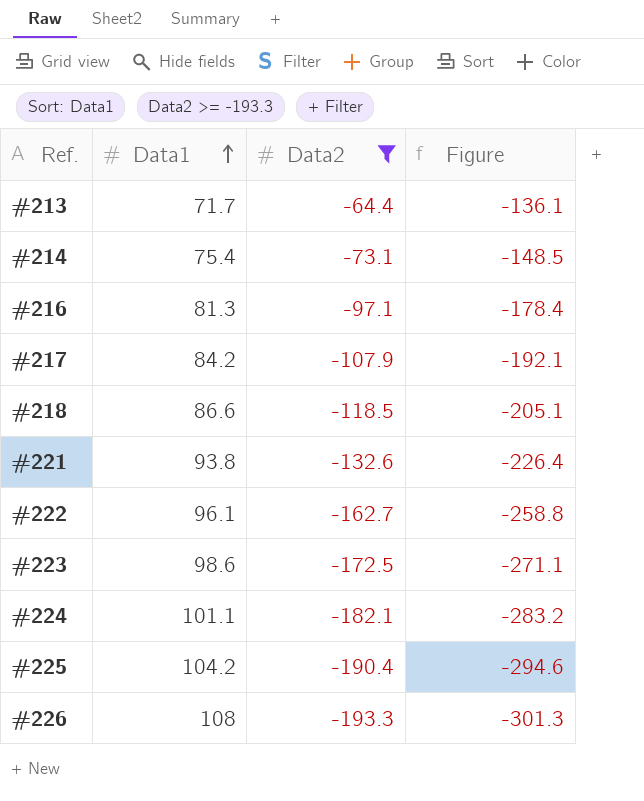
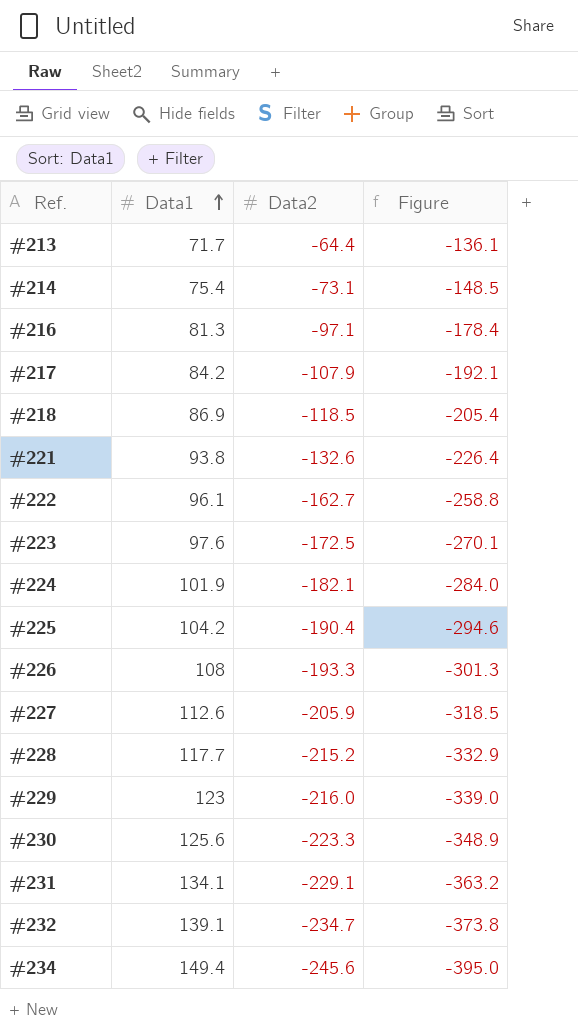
filter: Data2 >= -193.3 -> none
#218 | Data1: 86.6 -> 86.9
#218 | Figure: -205.1 -> -205.4
#223 | Data1: 98.6 -> 97.6
#223 | Figure: -271.1 -> -270.1
#224 | Data1: 101.1 -> 101.9
#224 | Figure: -283.2 -> -284.0

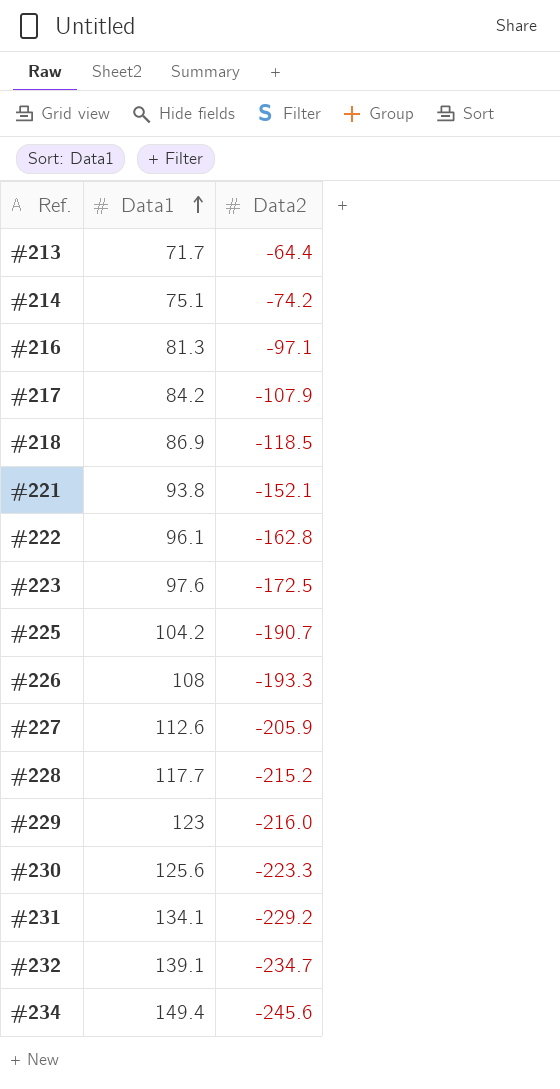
column Figure | formula: [Data2] - [Data1] -> none
row #224: 101.9 | -182.1 | -284.0 -> none
#214 | Data1: 75.4 -> 75.1
#214 | Data2: -73.1 -> -74.2
#221 | Data2: -132.6 -> -152.1
#222 | Data2: -162.7 -> -162.8
#225 | Data2: -190.4 -> -190.7
#231 | Data2: -229.1 -> -229.2

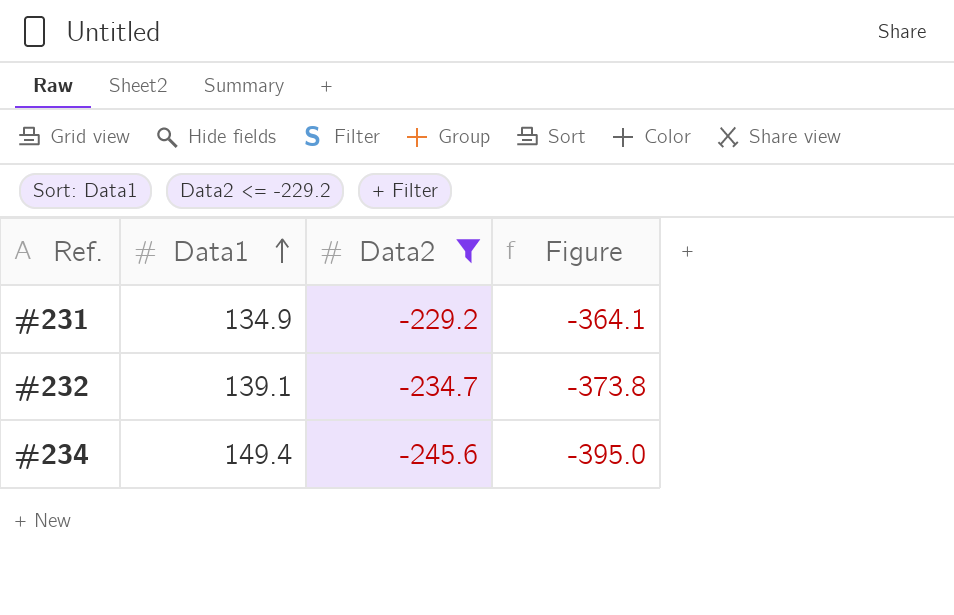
filter: none -> Data2 <= -229.2
column Figure | formula: none -> [Data2] - [Data1]
#231 | Data1: 134.1 -> 134.9

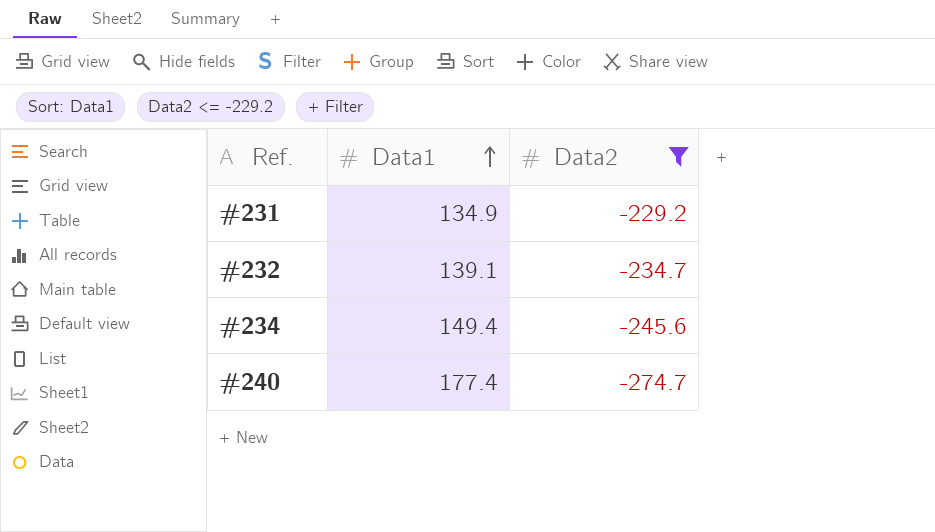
column Figure | formula: [Data2] - [Data1] -> none
row #240: none -> 177.4 | -274.7

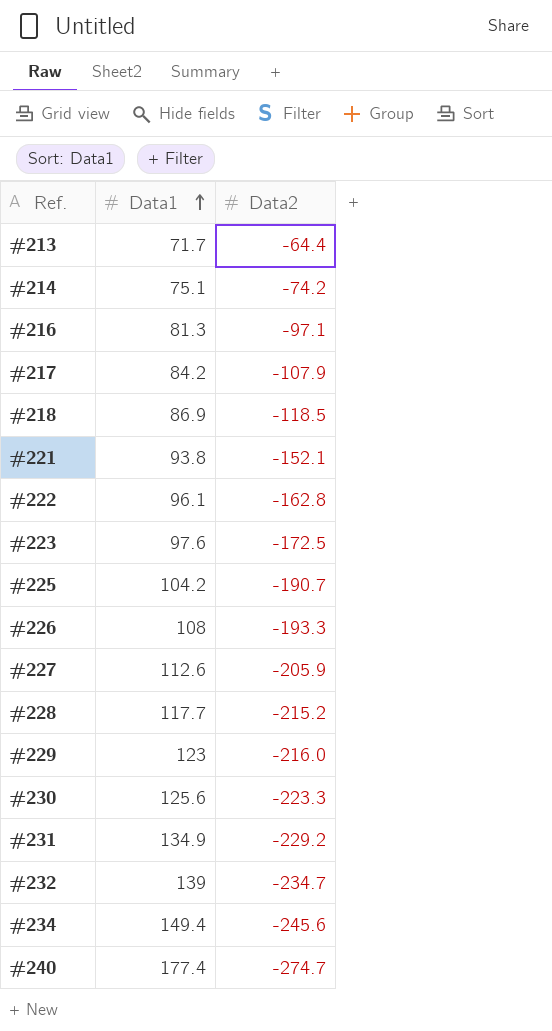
filter: Data2 <= -229.2 -> none
#232 | Data1: 139.1 -> 139

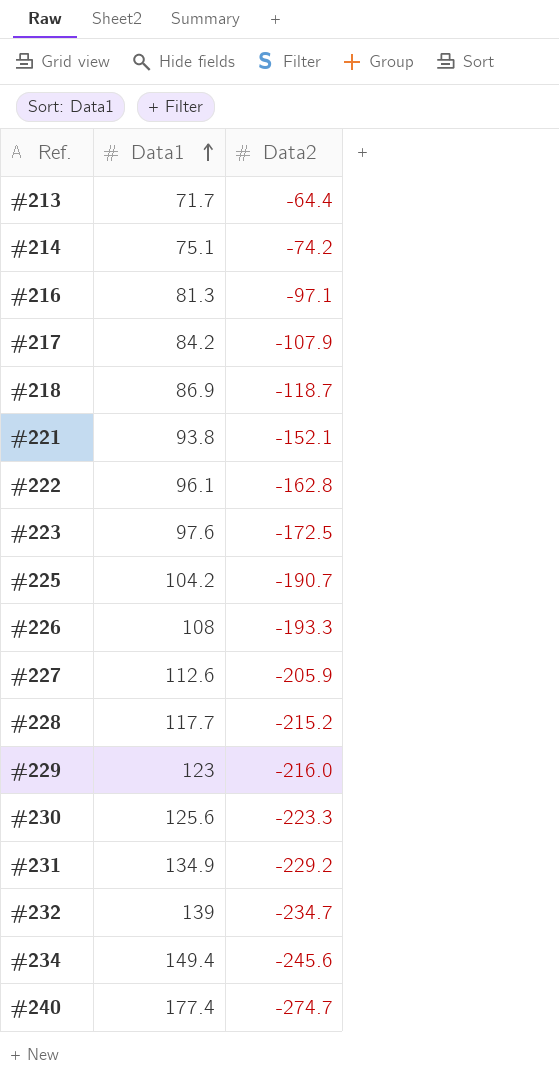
#218 | Data2: -118.5 -> -118.7

